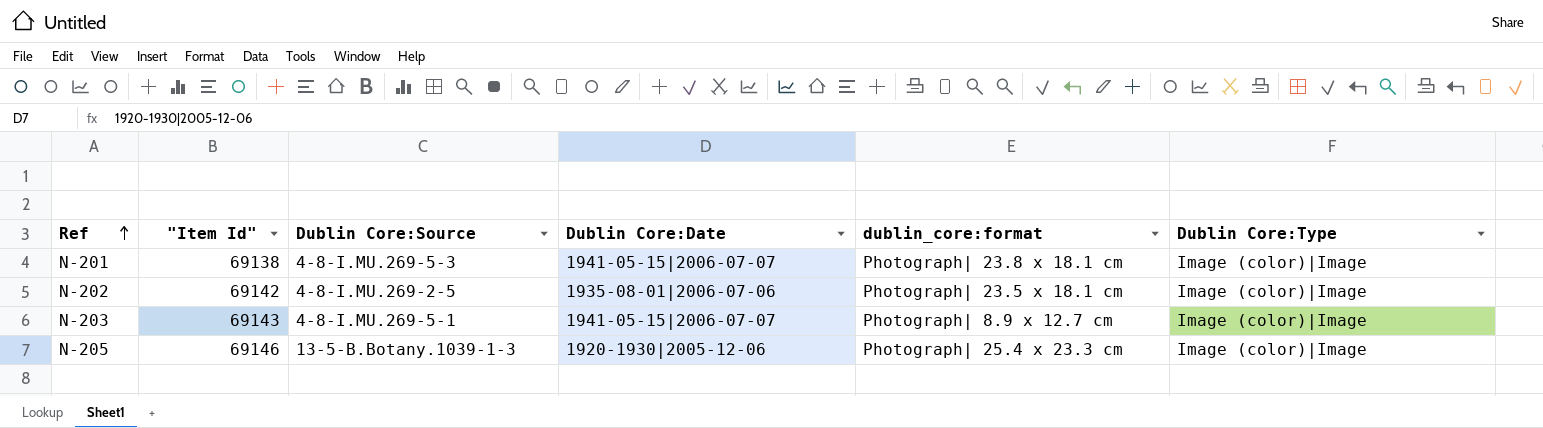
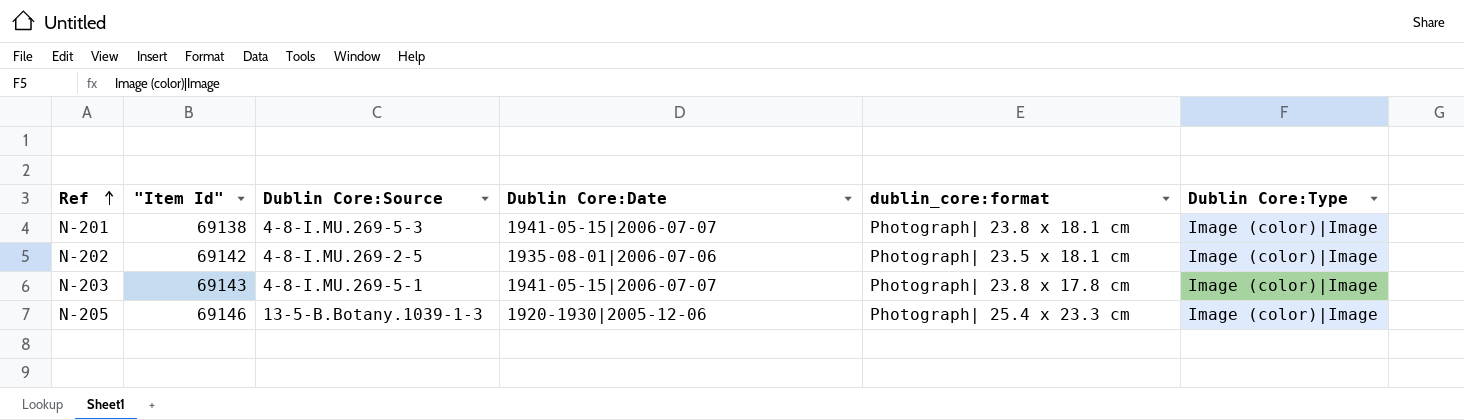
N-203 | dublin_core:format: Photograph| 8.9 x 12.7 cm -> Photograph| 23.8 x 17.8 cm

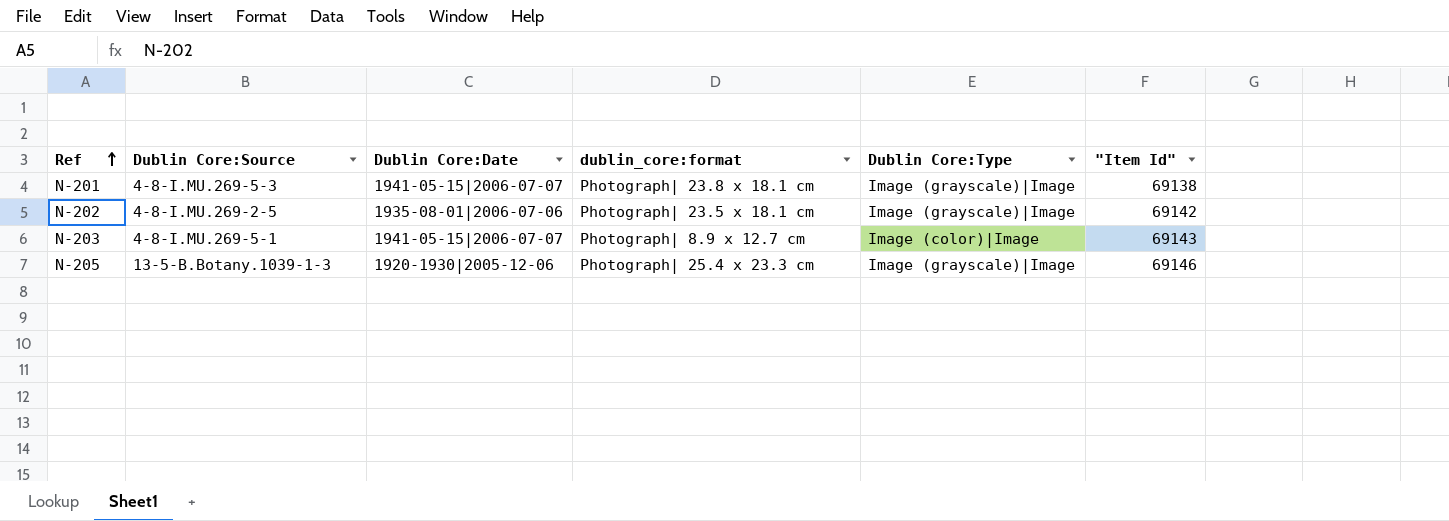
column "Item Id" | position: 2 -> 6
N-201 | Dublin Core:Type: Image (color)|Image -> Image (grayscale)|Image
N-202 | Dublin Core:Type: Image (color)|Image -> Image (grayscale)|Image
N-203 | dublin_core:format: Photograph| 23.8 x 17.8 cm -> Photograph| 8.9 x 12.7 cm
N-205 | Dublin Core:Type: Image (color)|Image -> Image (grayscale)|Image

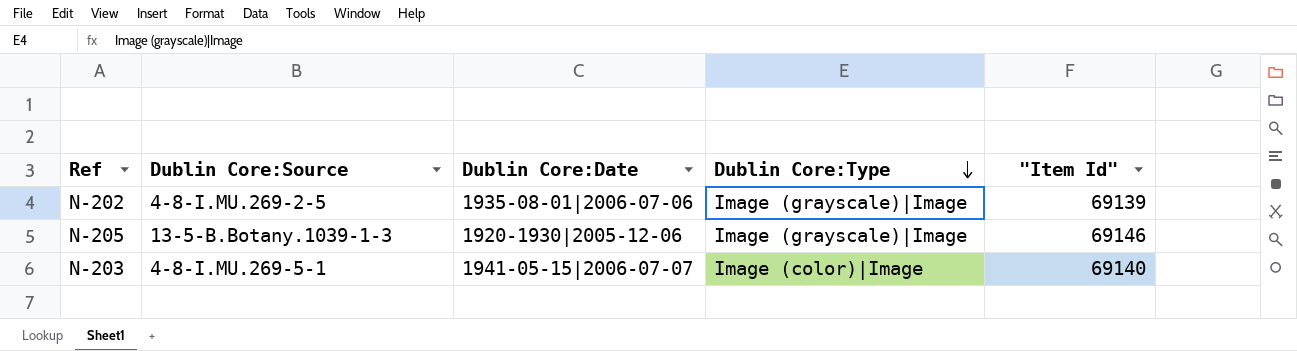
row order: Ref ascending -> Dublin Core:Type descending
column dublin_core:format | position: 4 -> none
row N-201: 4-8-I.MU.269-5-3 | 1941-05-15|2006-07-07 | Photograph| 23.8 x 18.1 cm | Image (grayscale)|Image | 69138 -> none
N-202 | "Item Id": 69142 -> 69139
N-203 | "Item Id": 69143 -> 69140

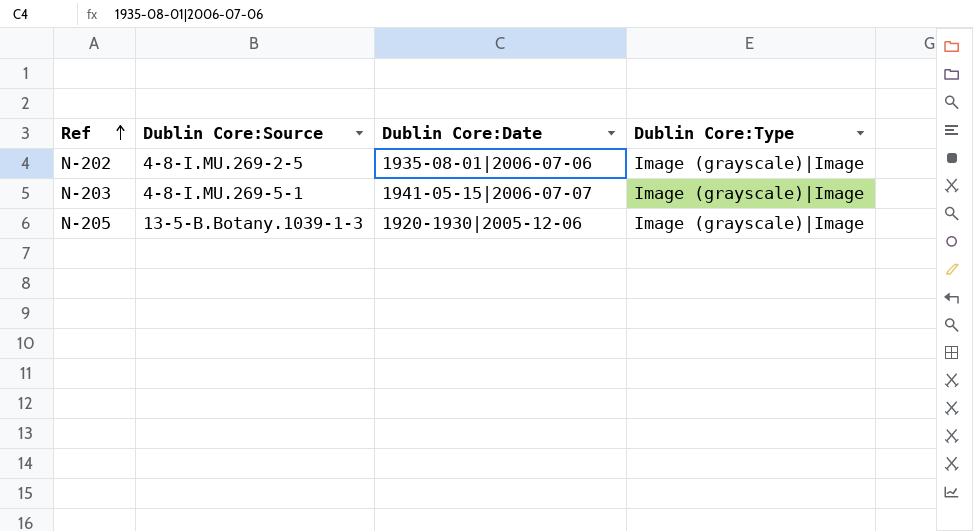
row order: Dublin Core:Type descending -> Ref ascending
column "Item Id" | position: 5 -> none
N-203 | Dublin Core:Type: Image (color)|Image -> Image (grayscale)|Image

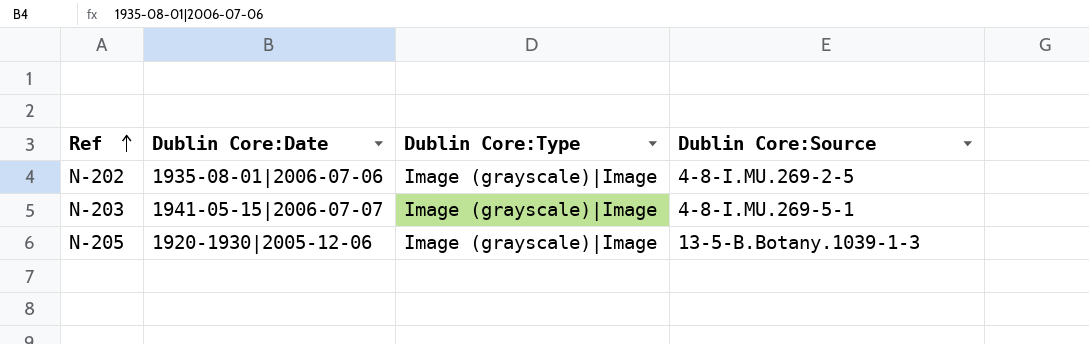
column Dublin Core:Source | position: 2 -> 4

